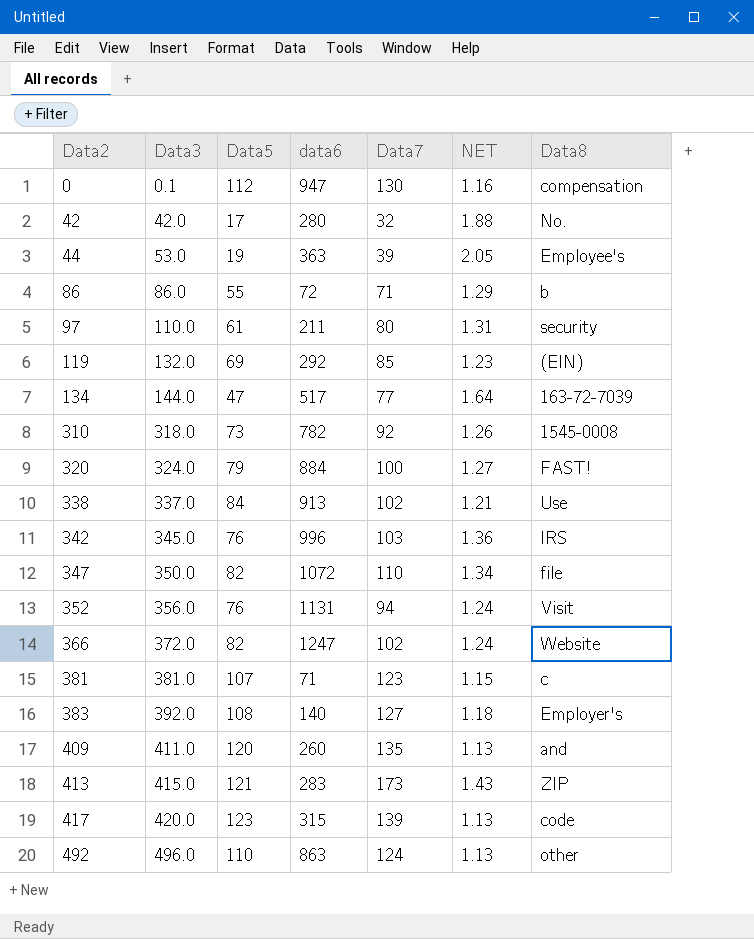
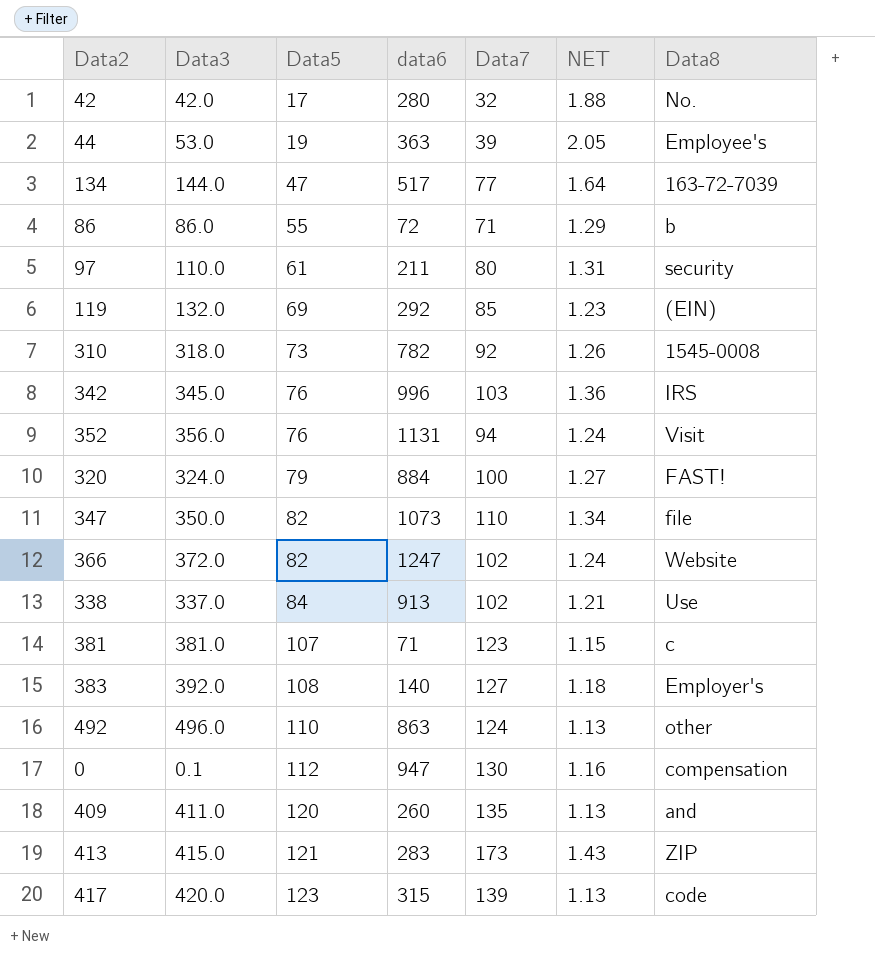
row order: Data2 ascending -> Data5 ascending
347 | data6: 1072 -> 1073

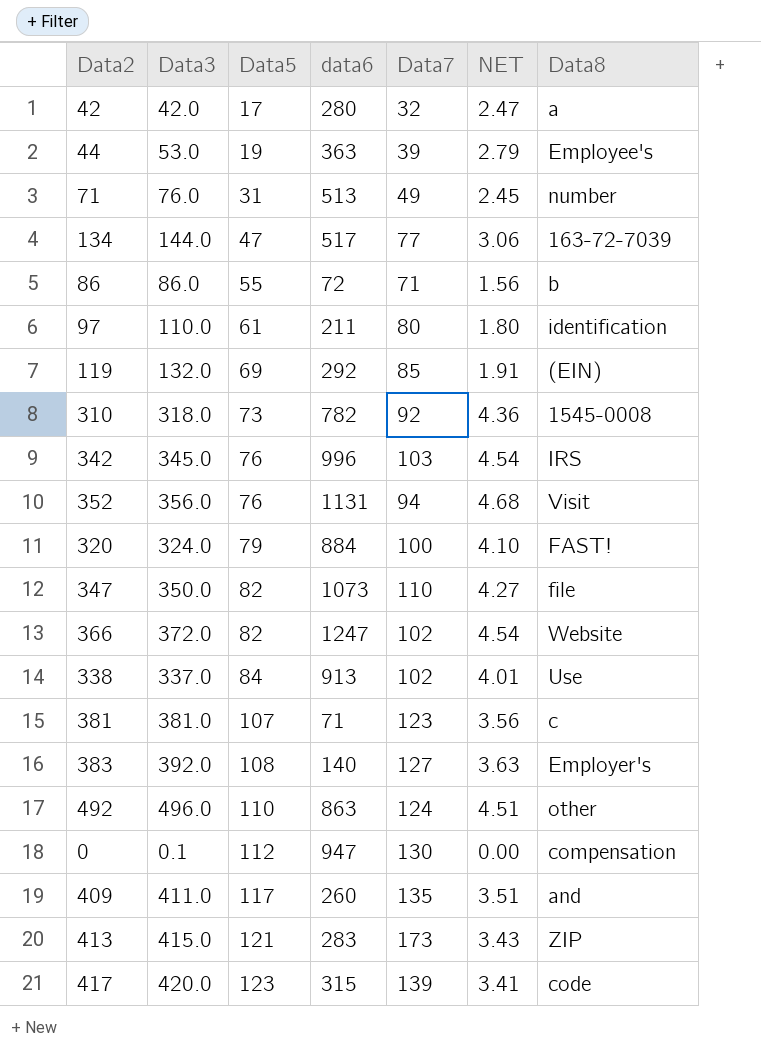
column NET | formula: [Data7] / [Data5] -> [Data3] / [Data5]
42 | Data8: No. -> a
row 71: none -> 76.0 | 31 | 513 | 49 | 2.45 | number
97 | Data8: security -> identification
409 | Data5: 120 -> 117

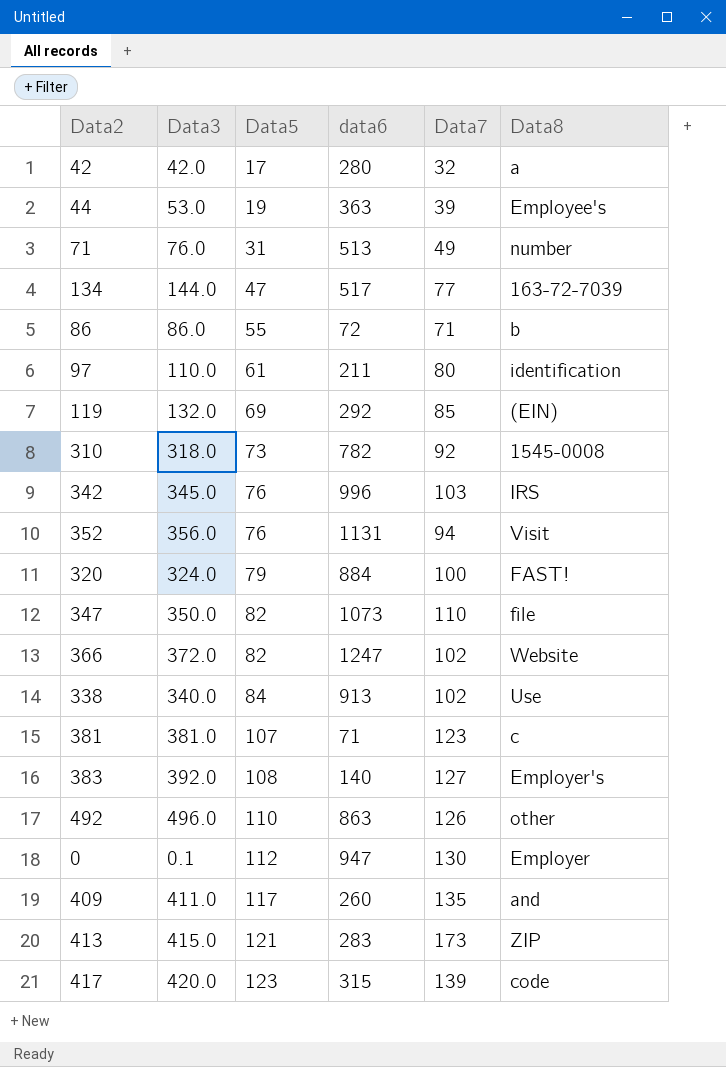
column NET | formula: [Data3] / [Data5] -> none
338 | Data3: 337.0 -> 340.0
492 | Data7: 124 -> 126
0 | Data8: compensation -> Employer

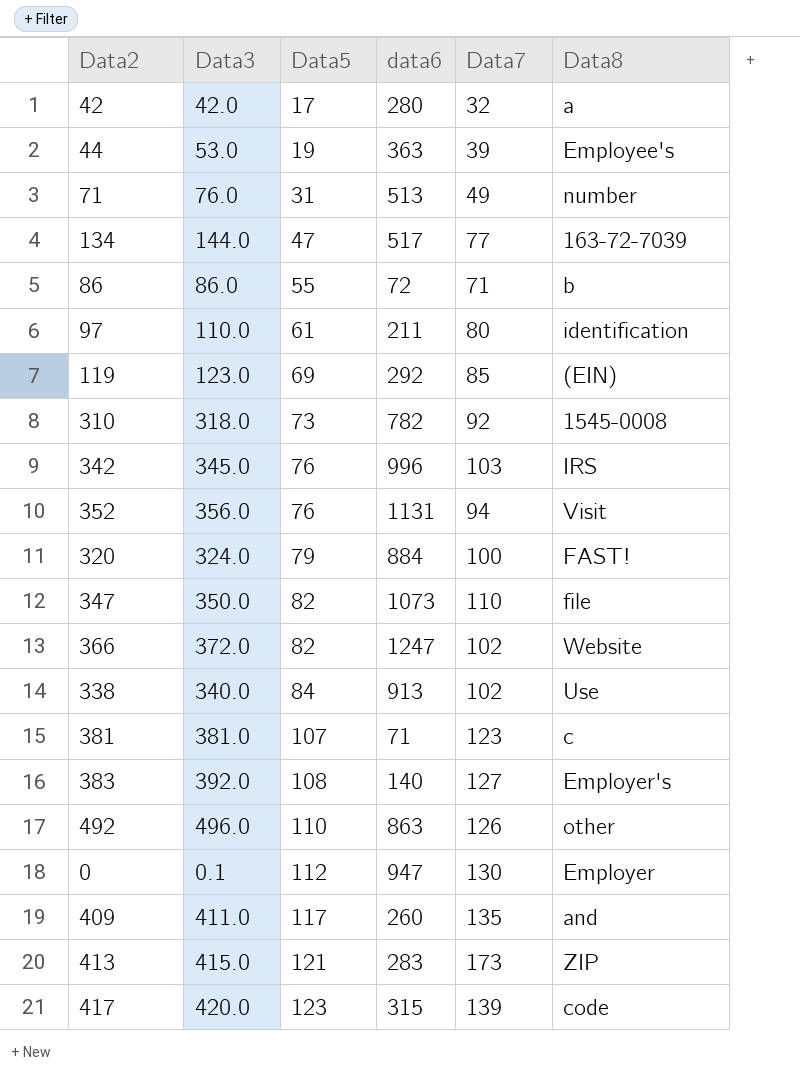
119 | Data3: 132.0 -> 123.0

